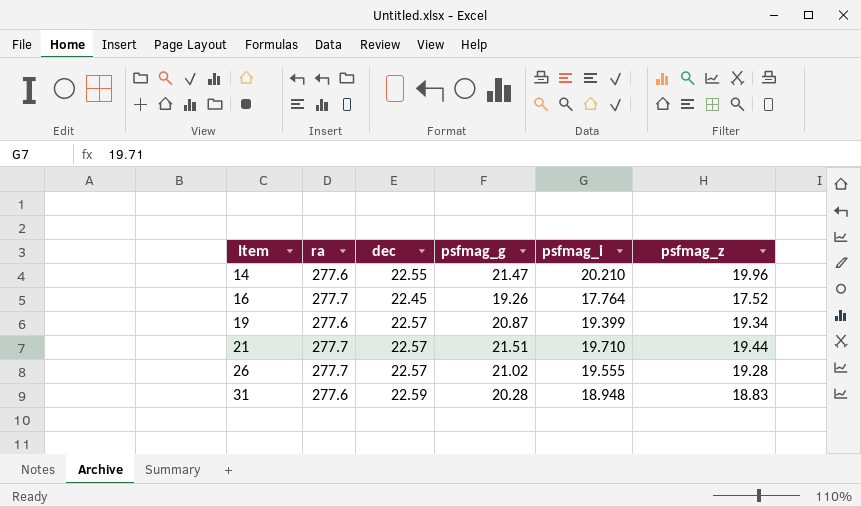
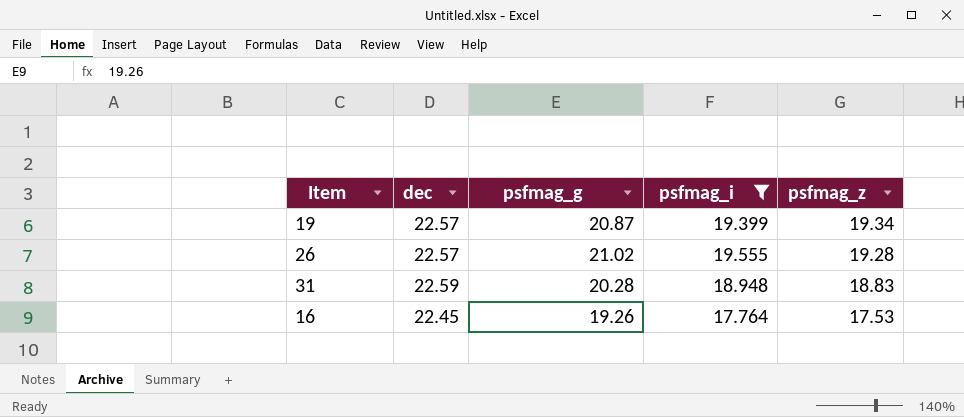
filter: none -> psfmag_i <= 19.555
row order: Item ascending -> psfmag_z descending
column ra | position: 2 -> none
16 | psfmag_z: 17.52 -> 17.53

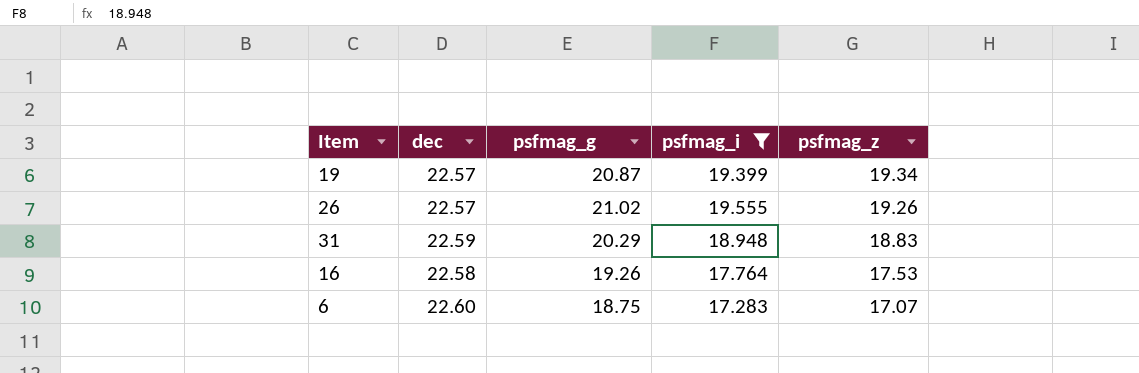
26 | psfmag_z: 19.28 -> 19.26
31 | psfmag_g: 20.28 -> 20.29
16 | dec: 22.45 -> 22.58
row 6: none -> 22.60 | 18.75 | 17.283 | 17.07

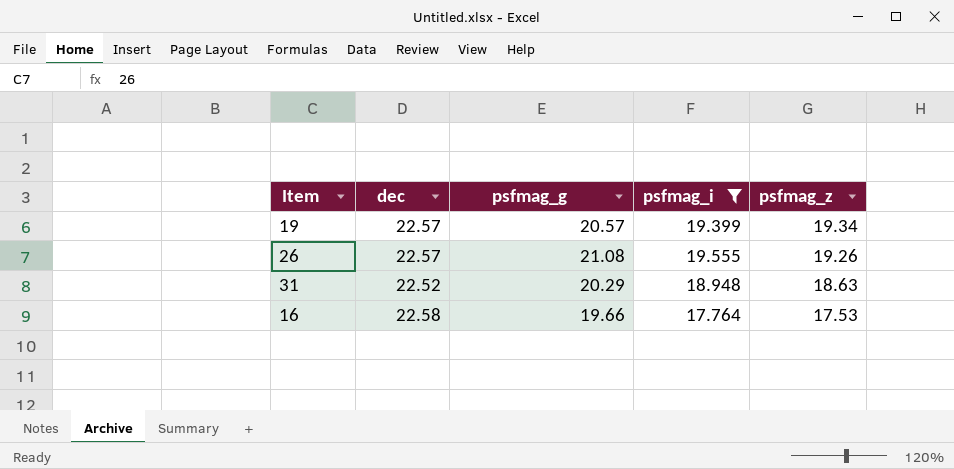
row 6: 22.60 | 18.75 | 17.283 | 17.07 -> none
19 | psfmag_g: 20.87 -> 20.57
26 | psfmag_g: 21.02 -> 21.08
31 | dec: 22.59 -> 22.52
31 | psfmag_z: 18.83 -> 18.63
16 | psfmag_g: 19.26 -> 19.66

